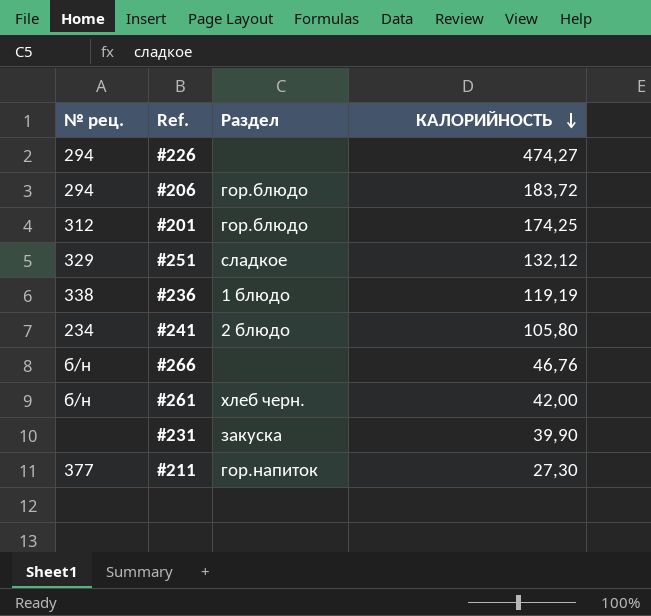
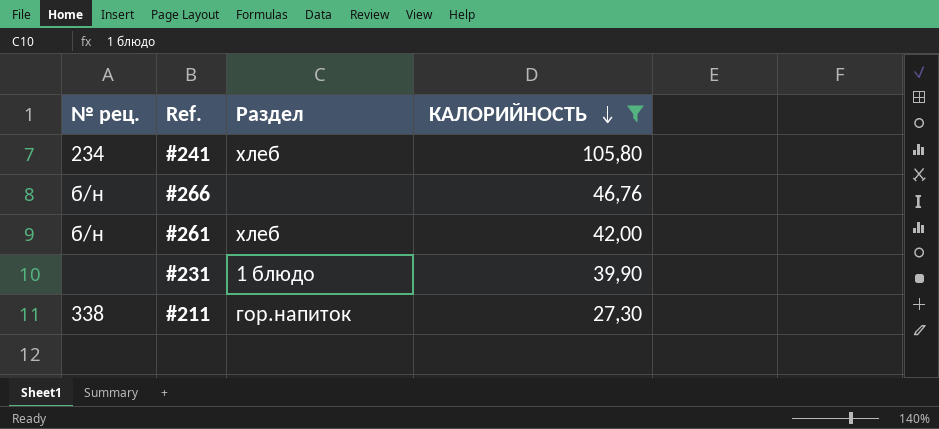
filter: none -> КАЛОРИЙНОСТЬ <= 105,80
#241 | Раздел: 2 блюдо -> хлеб
#261 | Раздел: хлеб черн. -> хлеб
#231 | Раздел: закуска -> 1 блюдо
#211 | № рец.: 377 -> 338

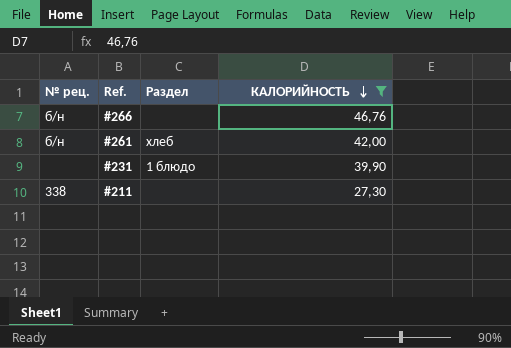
row #241: 234 | хлеб | 105,80 -> none
#211 | Раздел: гор.напиток -> none

